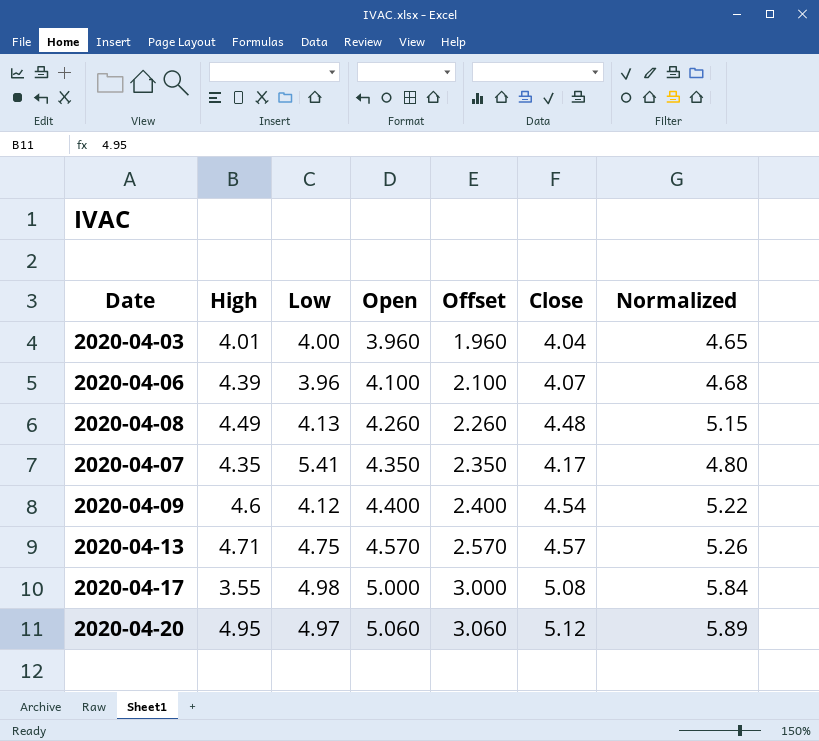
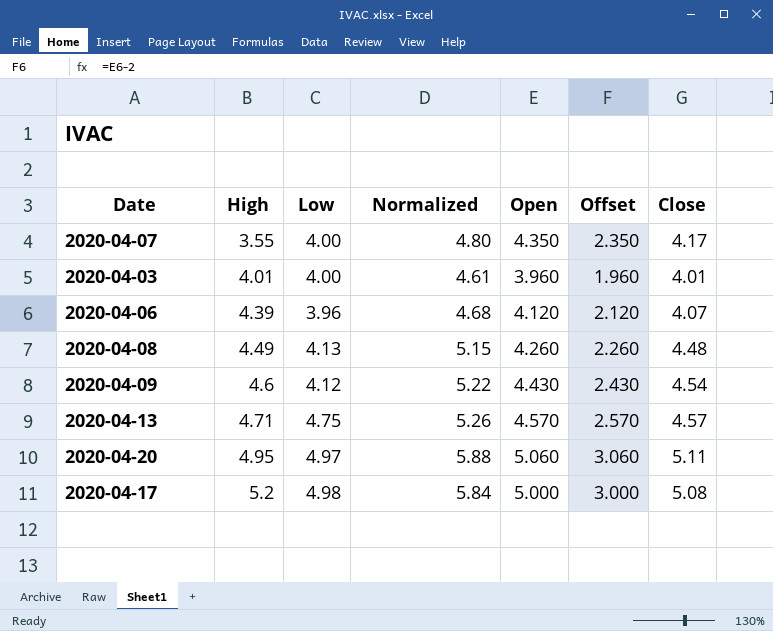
row order: Open ascending -> High ascending
column Normalized | position: 7 -> 4
2020-04-07 | High: 4.35 -> 3.55
2020-04-07 | Low: 5.41 -> 4.00
2020-04-03 | Normalized: 4.65 -> 4.61
2020-04-03 | Close: 4.04 -> 4.01
2020-04-06 | Open: 4.100 -> 4.120
2020-04-06 | Offset: 2.100 -> 2.120
2020-04-09 | Open: 4.400 -> 4.430
2020-04-09 | Offset: 2.400 -> 2.430
2020-04-20 | Normalized: 5.89 -> 5.88
2020-04-20 | Close: 5.12 -> 5.11
2020-04-17 | High: 3.55 -> 5.2

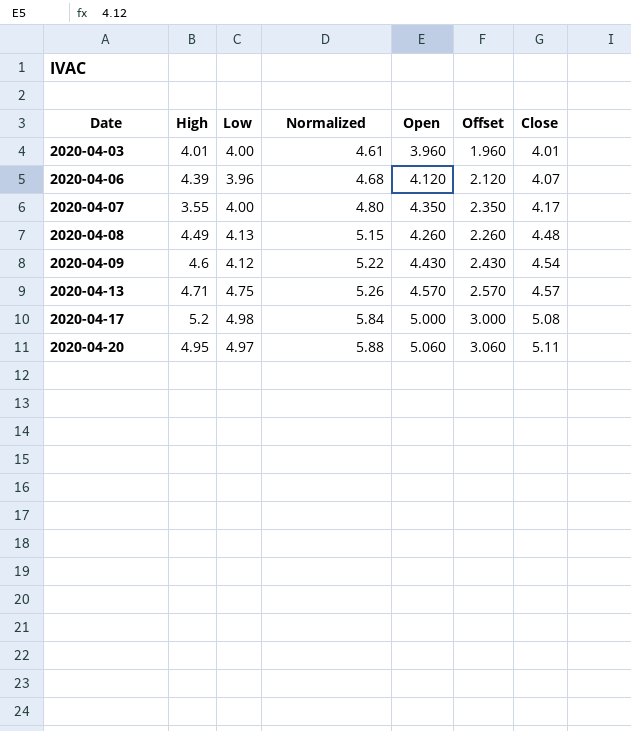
row order: High ascending -> Date ascending

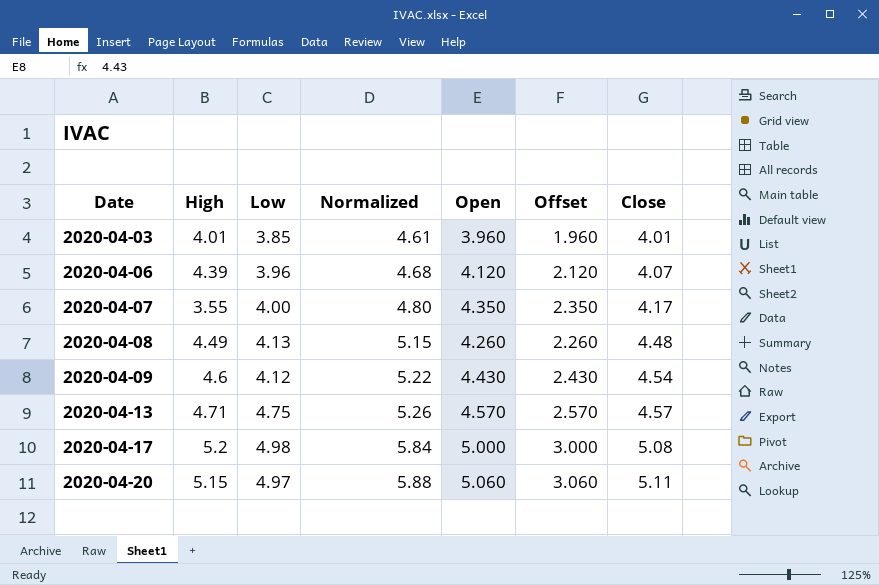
2020-04-03 | Low: 4.00 -> 3.85
2020-04-20 | High: 4.95 -> 5.15

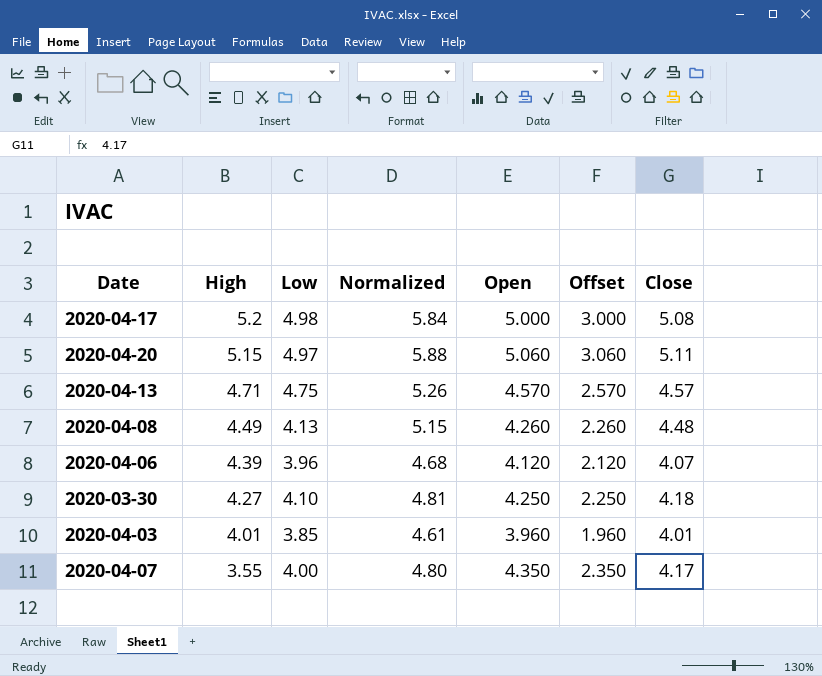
row order: Date ascending -> High descending
row 2020-04-09: 4.6 | 4.12 | 5.22 | 4.430 | 2.430 | 4.54 -> none
row 2020-03-30: none -> 4.27 | 4.10 | 4.81 | 4.250 | 2.250 | 4.18

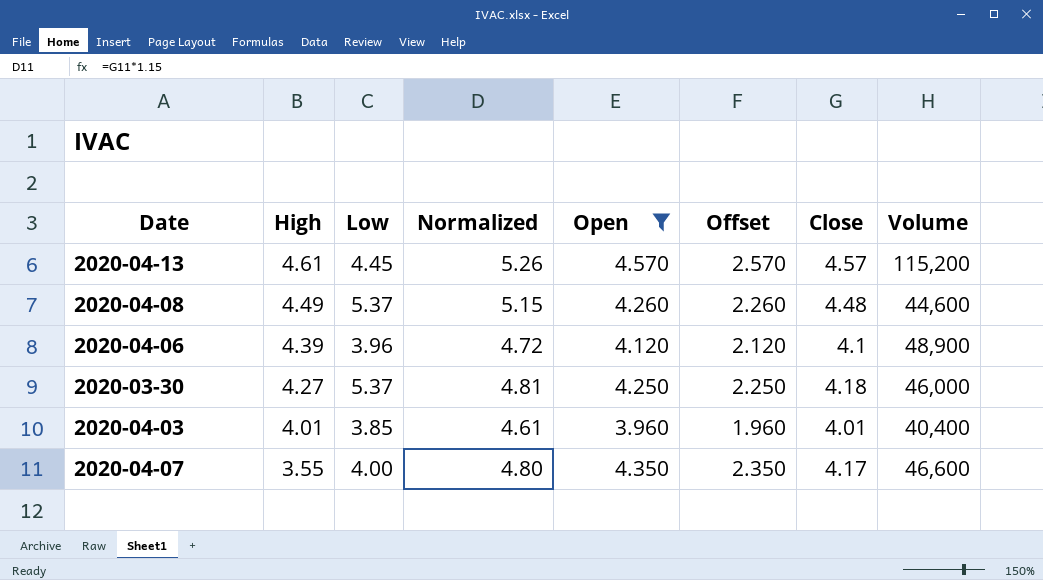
filter: none -> Open <= 4.570
column Volume | position: none -> 8
2020-04-13 | High: 4.71 -> 4.61
2020-04-13 | Low: 4.75 -> 4.45
2020-04-08 | Low: 4.13 -> 5.37
2020-04-06 | Normalized: 4.68 -> 4.72
2020-04-06 | Close: 4.07 -> 4.1
2020-03-30 | Low: 4.10 -> 5.37

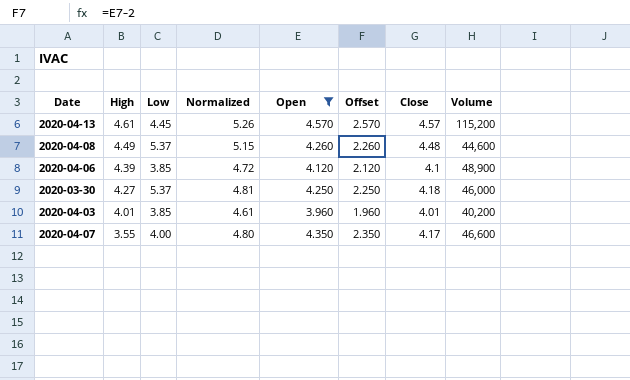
2020-04-06 | Low: 3.96 -> 3.85
2020-04-03 | Volume: 40,400 -> 40,200

